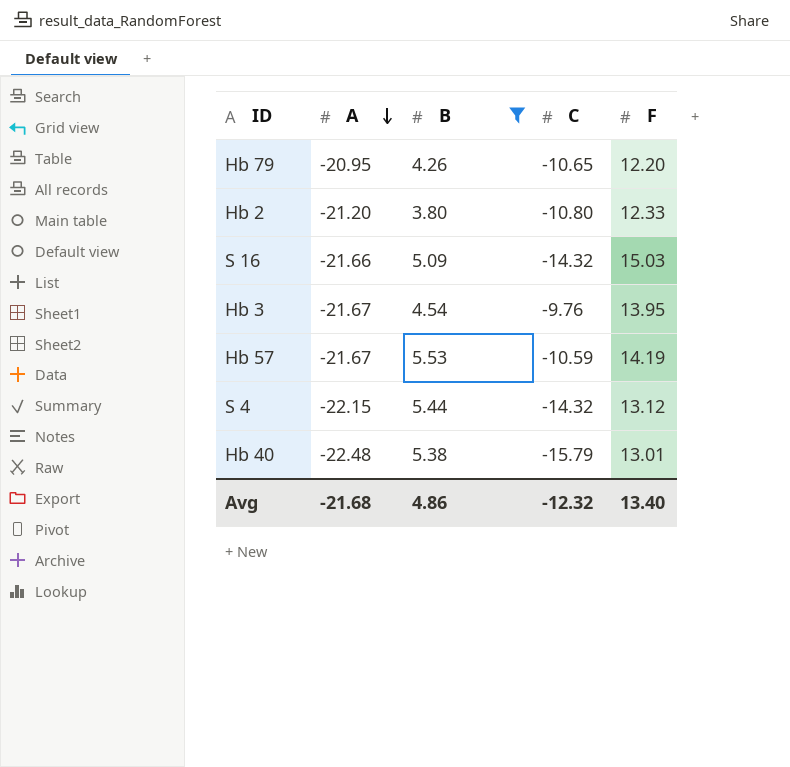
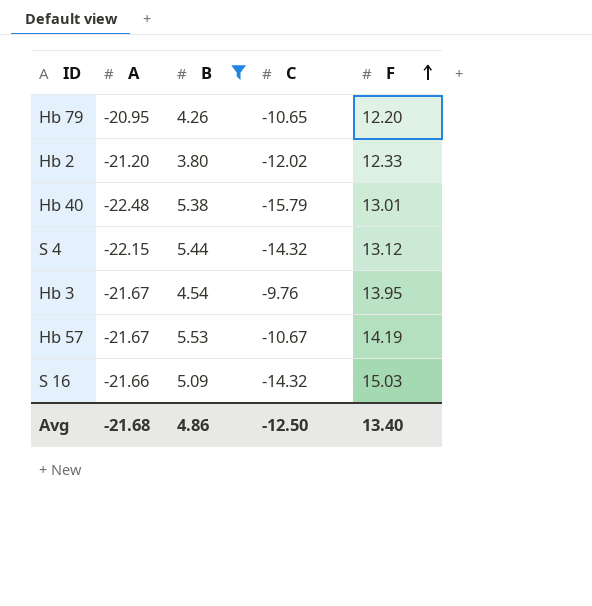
row order: A descending -> F ascending
Hb 2 | C: -10.80 -> -12.02
Hb 57 | C: -10.59 -> -10.67
Avg | C: -12.32 -> -12.50

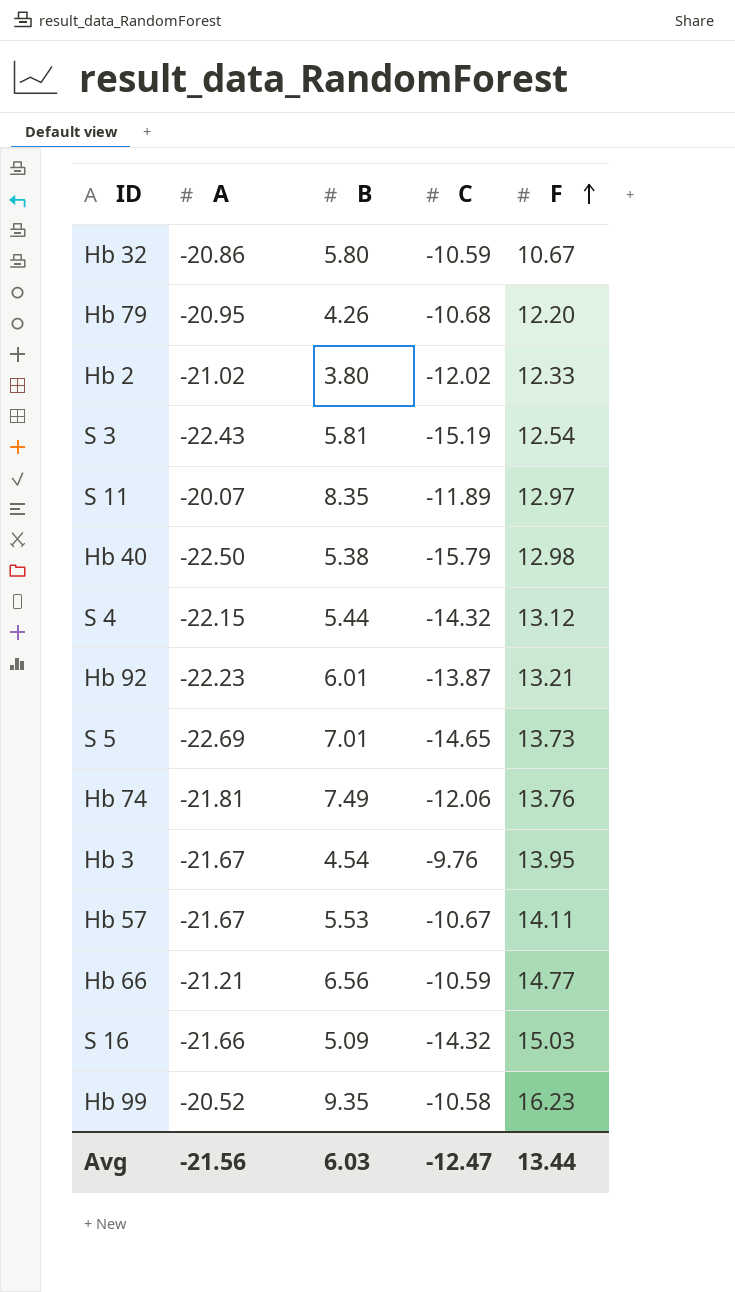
filter: B <= 5.53 -> none
Hb 79 | C: -10.65 -> -10.68
Hb 2 | A: -21.20 -> -21.02
Hb 40 | A: -22.48 -> -22.50
Hb 40 | F: 13.01 -> 12.98
Hb 57 | F: 14.19 -> 14.11
Avg | A: -21.68 -> -21.56
Avg | B: 4.86 -> 6.03
Avg | C: -12.50 -> -12.47
Avg | F: 13.40 -> 13.44

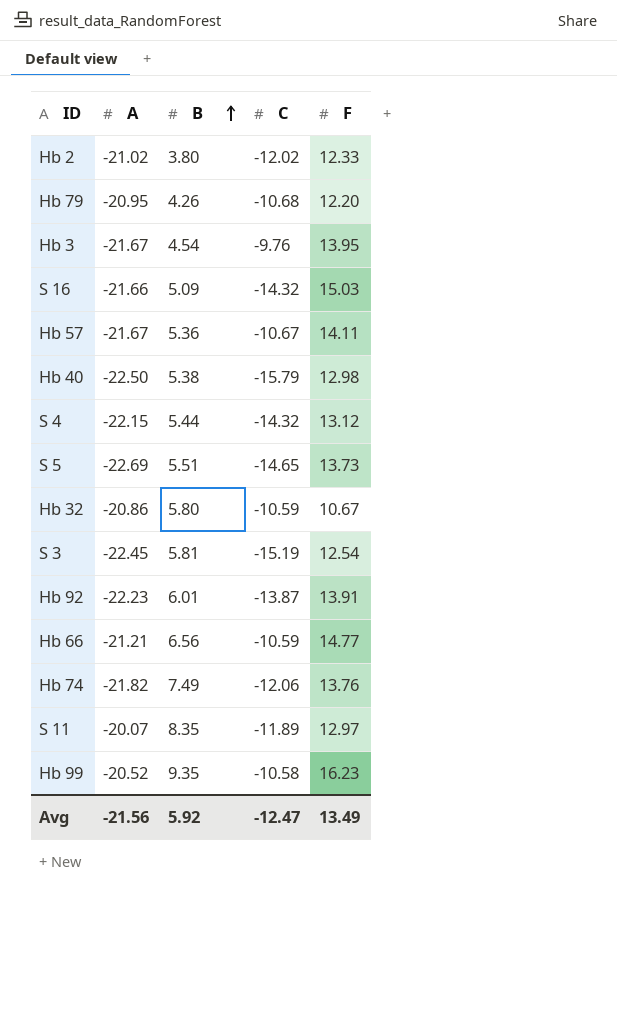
row order: F ascending -> B ascending
Hb 57 | B: 5.53 -> 5.36
S 5 | B: 7.01 -> 5.51
S 3 | A: -22.43 -> -22.45
Hb 92 | F: 13.21 -> 13.91
Hb 74 | A: -21.81 -> -21.82
Avg | B: 6.03 -> 5.92
Avg | F: 13.44 -> 13.49

